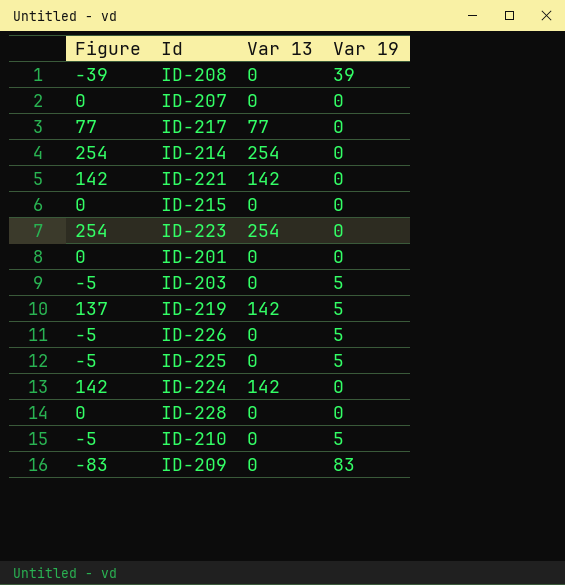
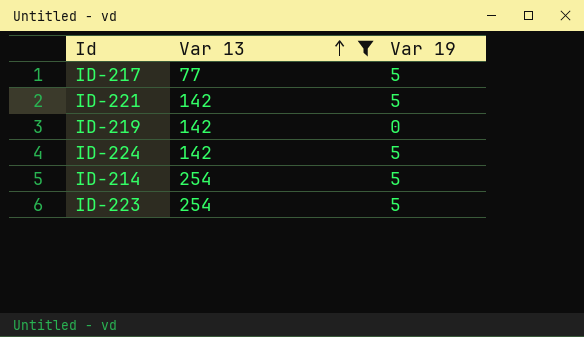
filter: none -> Var 13 != 0
row order: none -> Var 13 ascending
column Figure | formula: [Var 13] - [Var 19] -> none
ID-217 | Var 19: 0 -> 5
ID-221 | Var 19: 0 -> 5
ID-219 | Var 19: 5 -> 0
ID-224 | Var 19: 0 -> 5
ID-214 | Var 19: 0 -> 5
ID-223 | Var 19: 0 -> 5

